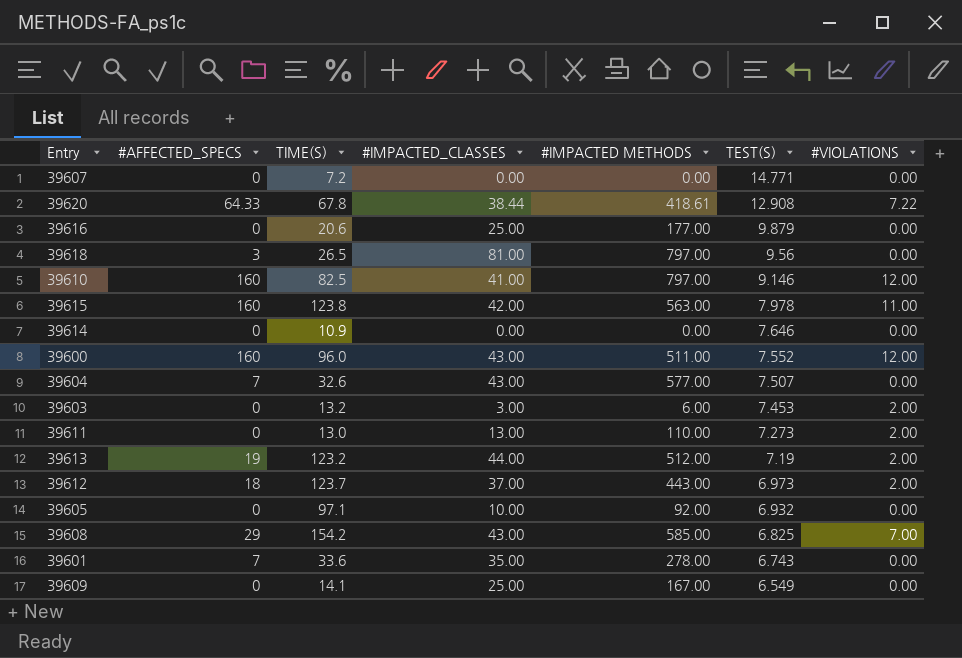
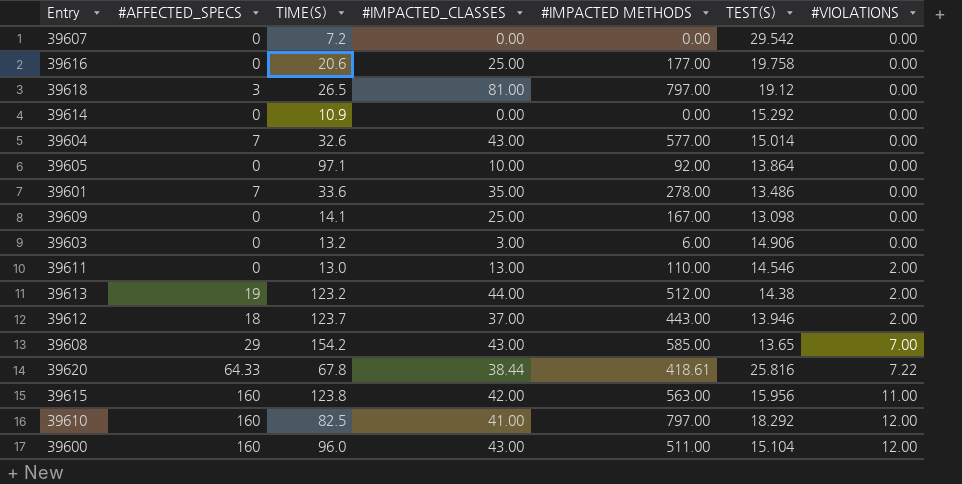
row order: TEST(S) descending -> #VIOLATIONS ascending
39607 | TEST(S): 14.771 -> 29.542
39616 | TEST(S): 9.879 -> 19.758
39618 | TEST(S): 9.56 -> 19.12
39614 | TEST(S): 7.646 -> 15.292
39604 | TEST(S): 7.507 -> 15.014
39605 | TEST(S): 6.932 -> 13.864
39601 | TEST(S): 6.743 -> 13.486
39609 | TEST(S): 6.549 -> 13.098
39603 | TEST(S): 7.453 -> 14.906
39603 | #VIOLATIONS: 2.00 -> 0.00
39611 | TEST(S): 7.273 -> 14.546
39613 | TEST(S): 7.19 -> 14.38
39612 | TEST(S): 6.973 -> 13.946
39608 | TEST(S): 6.825 -> 13.65
39620 | TEST(S): 12.908 -> 25.816
39615 | TEST(S): 7.978 -> 15.956
39610 | TEST(S): 9.146 -> 18.292
39600 | TEST(S): 7.552 -> 15.104

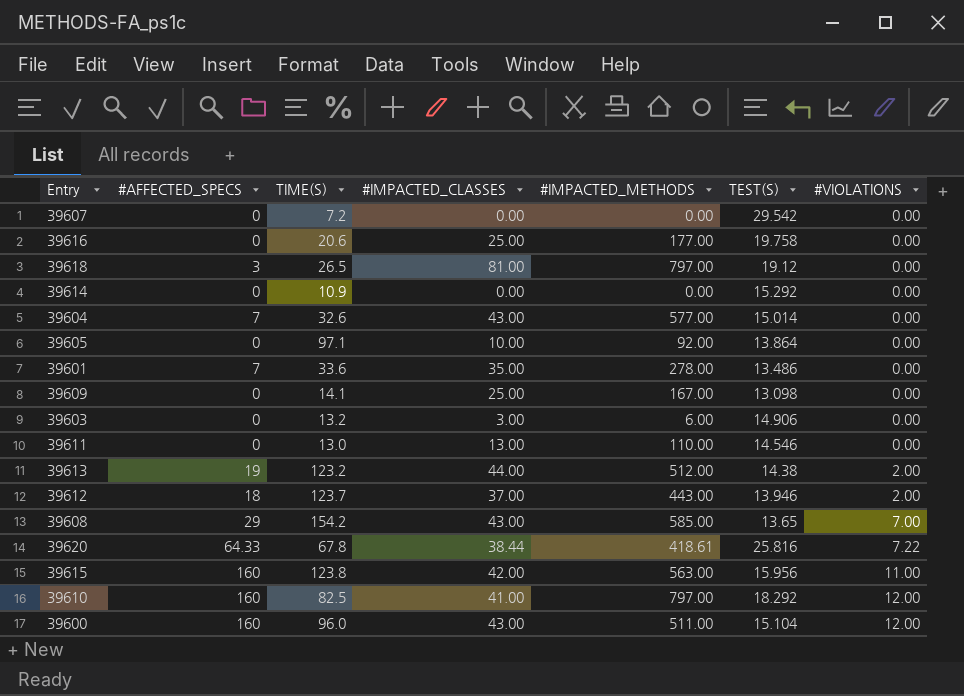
column name: #IMPACTED METHODS -> #IMPACTED_METHODS
39611 | #VIOLATIONS: 2.00 -> 0.00

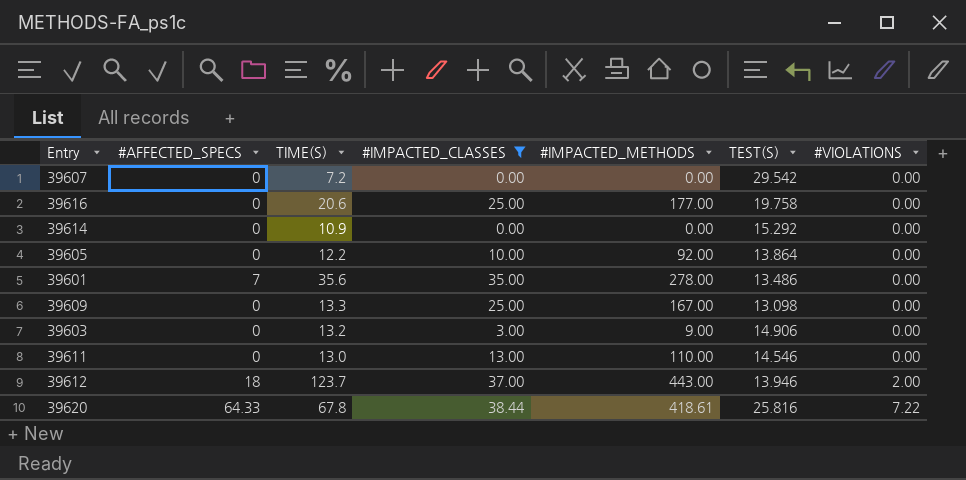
filter: none -> #IMPACTED_CLASSES <= 38.44
39605 | TIME(S): 97.1 -> 12.2
39601 | TIME(S): 33.6 -> 35.6
39609 | TIME(S): 14.1 -> 13.3
39603 | #IMPACTED_METHODS: 6.00 -> 9.00

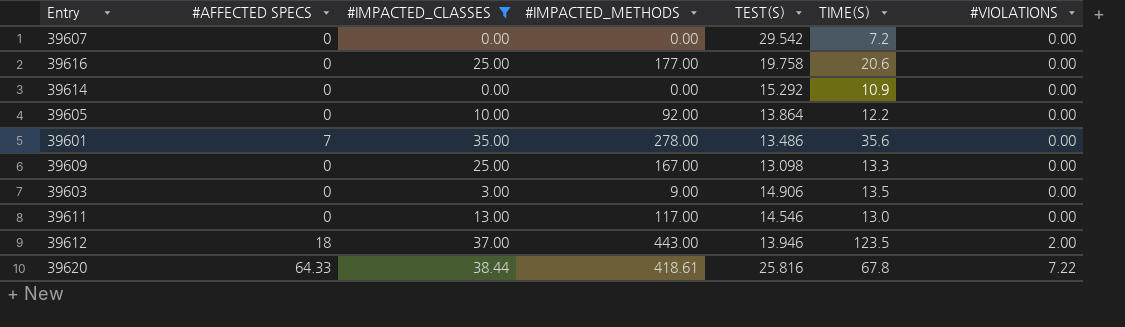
column name: #AFFECTED_SPECS -> #AFFECTED SPECS
column TIME(S) | position: 3 -> 6
39603 | TIME(S): 13.2 -> 13.5
39611 | #IMPACTED_METHODS: 110.00 -> 117.00
39612 | TIME(S): 123.7 -> 123.5

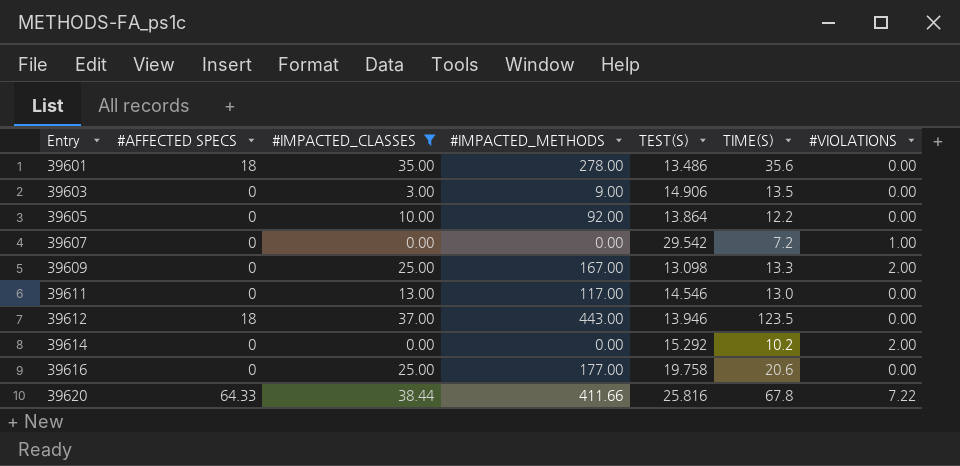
row order: #VIOLATIONS ascending -> Entry ascending
39601 | #AFFECTED SPECS: 7 -> 18
39607 | #VIOLATIONS: 0.00 -> 1.00
39609 | #VIOLATIONS: 0.00 -> 2.00
39612 | #VIOLATIONS: 2.00 -> 0.00
39614 | TIME(S): 10.9 -> 10.2
39614 | #VIOLATIONS: 0.00 -> 2.00
39620 | #IMPACTED_METHODS: 418.61 -> 411.66

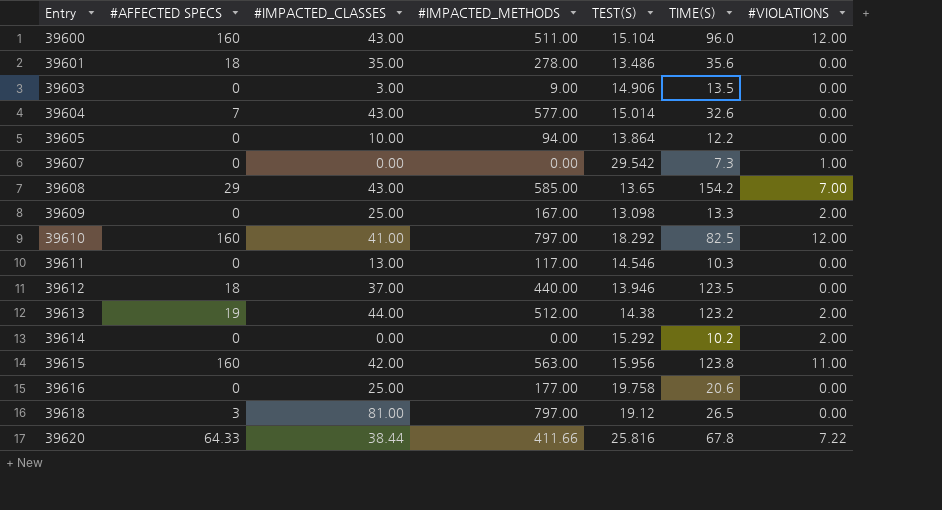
filter: #IMPACTED_CLASSES <= 38.44 -> none
39605 | #IMPACTED_METHODS: 92.00 -> 94.00
39607 | TIME(S): 7.2 -> 7.3
39611 | TIME(S): 13.0 -> 10.3
39612 | #IMPACTED_METHODS: 443.00 -> 440.00

